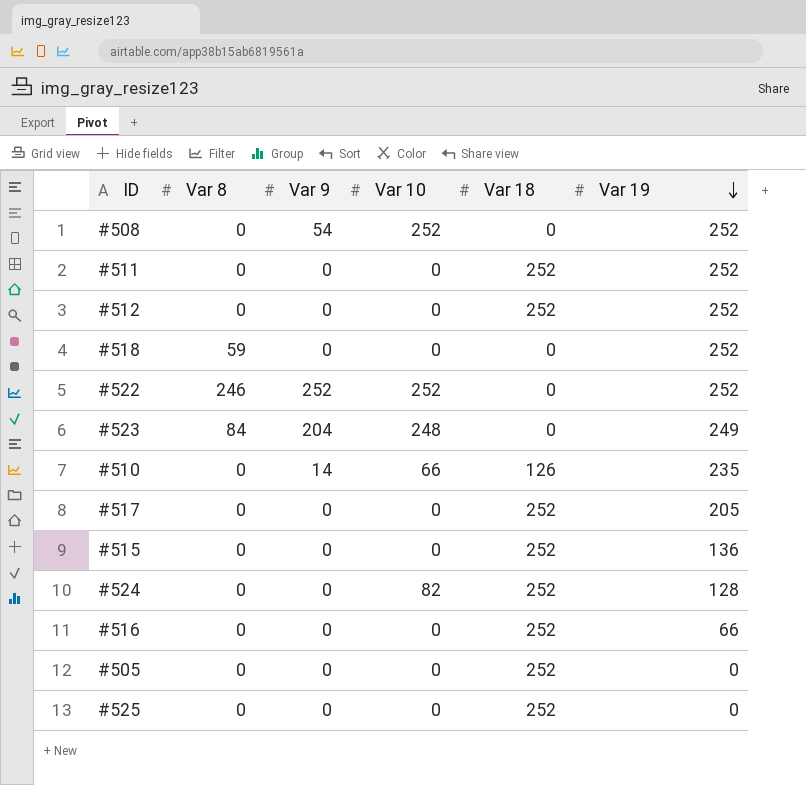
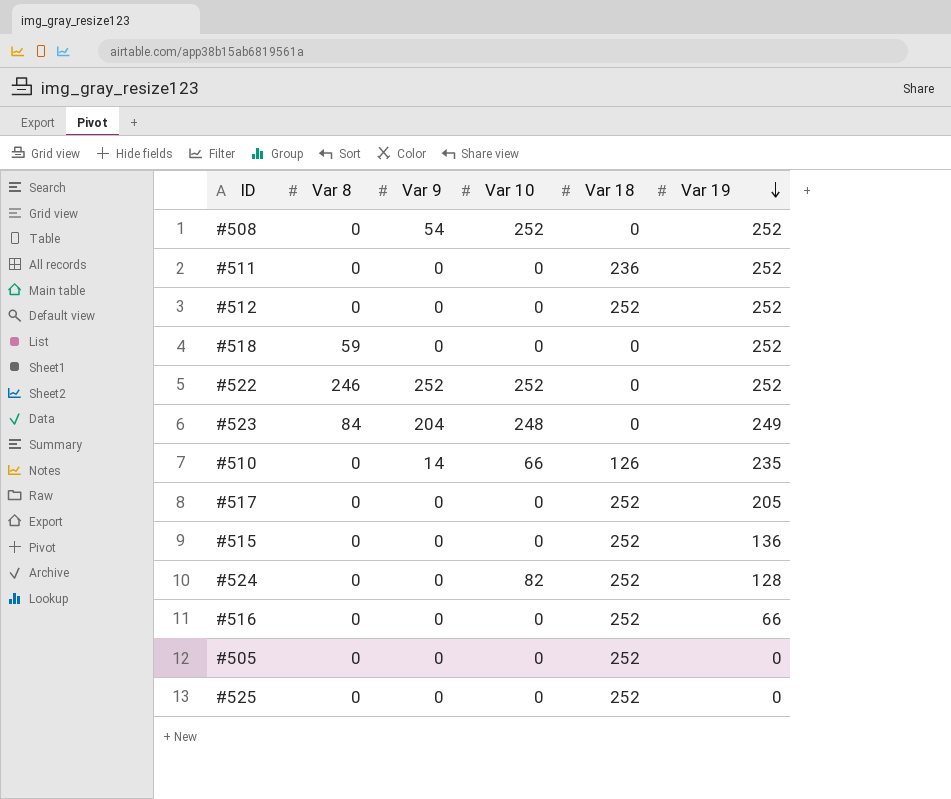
#511 | Var 18: 252 -> 236

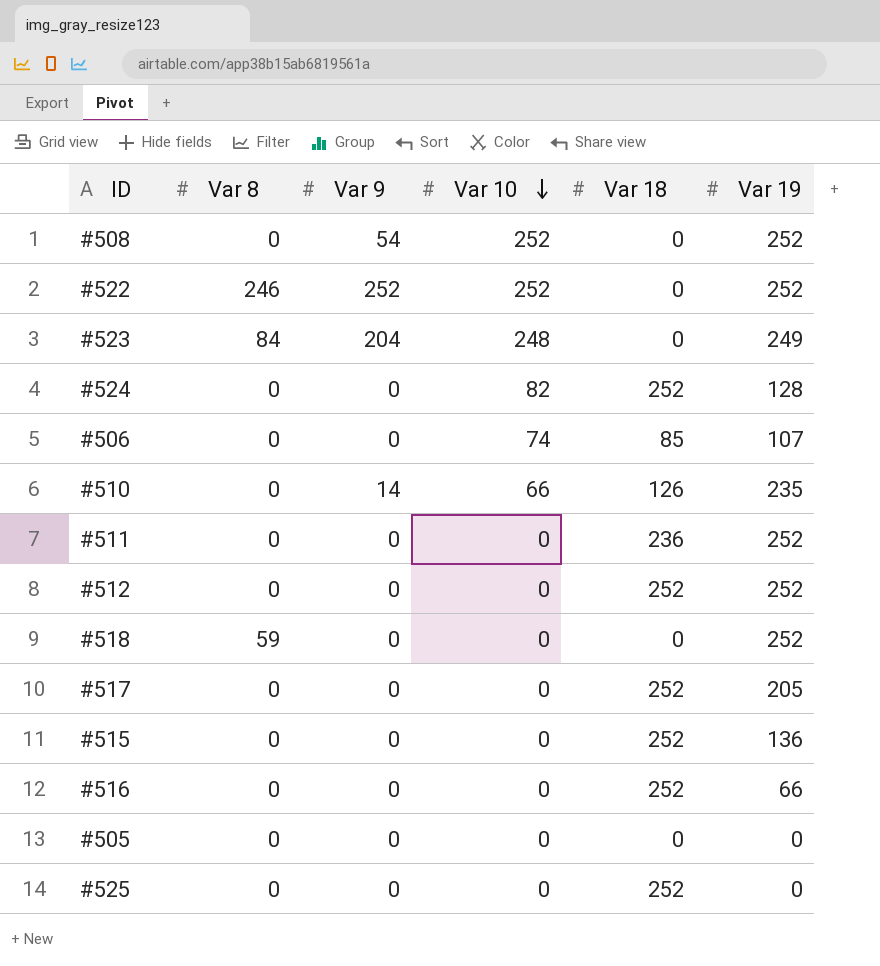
row order: Var 19 descending -> Var 10 descending
row #506: none -> 0 | 0 | 74 | 85 | 107
#505 | Var 18: 252 -> 0

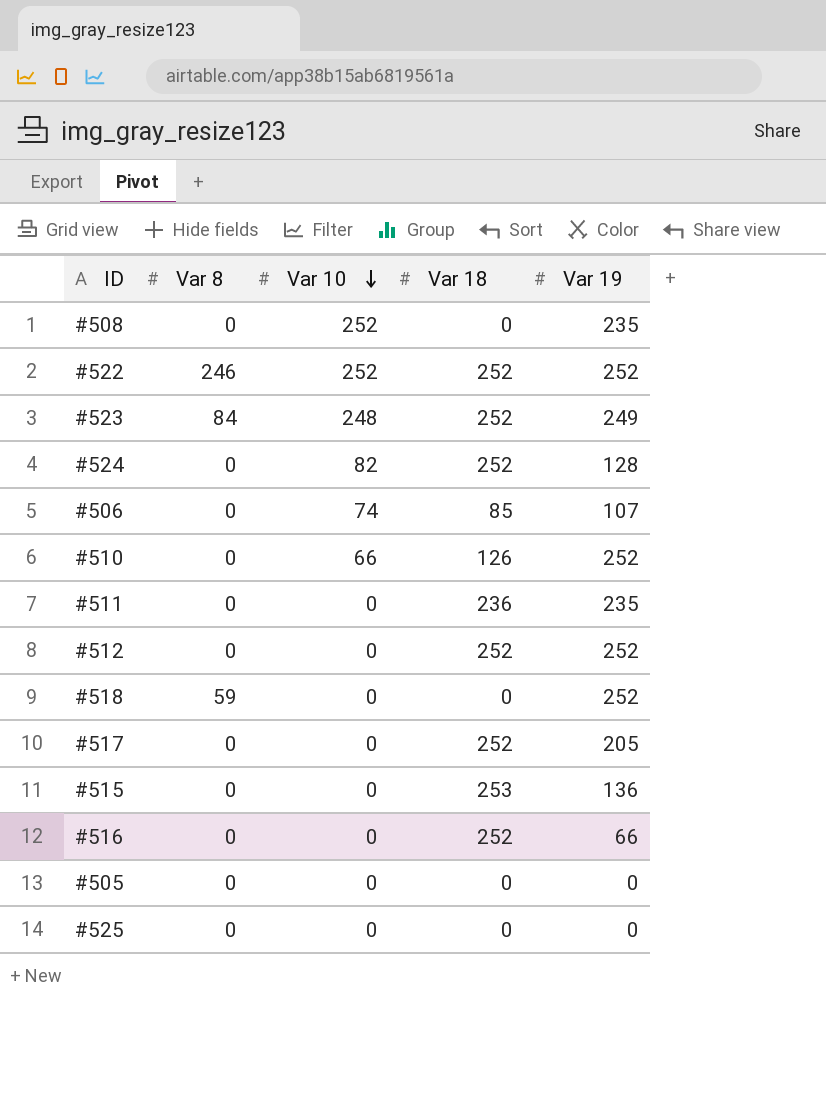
column Var 9 | position: 3 -> none
#508 | Var 19: 252 -> 235
#522 | Var 18: 0 -> 252
#523 | Var 18: 0 -> 252
#510 | Var 19: 235 -> 252
#511 | Var 19: 252 -> 235
#515 | Var 18: 252 -> 253
#525 | Var 18: 252 -> 0

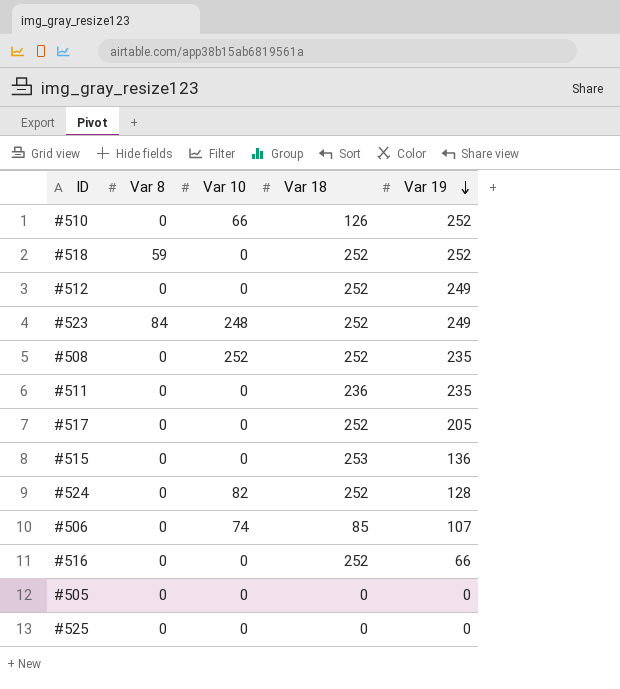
row order: Var 10 descending -> Var 19 descending
row #522: 246 | 252 | 252 | 252 -> none
#518 | Var 18: 0 -> 252
#512 | Var 19: 252 -> 249
#508 | Var 18: 0 -> 252

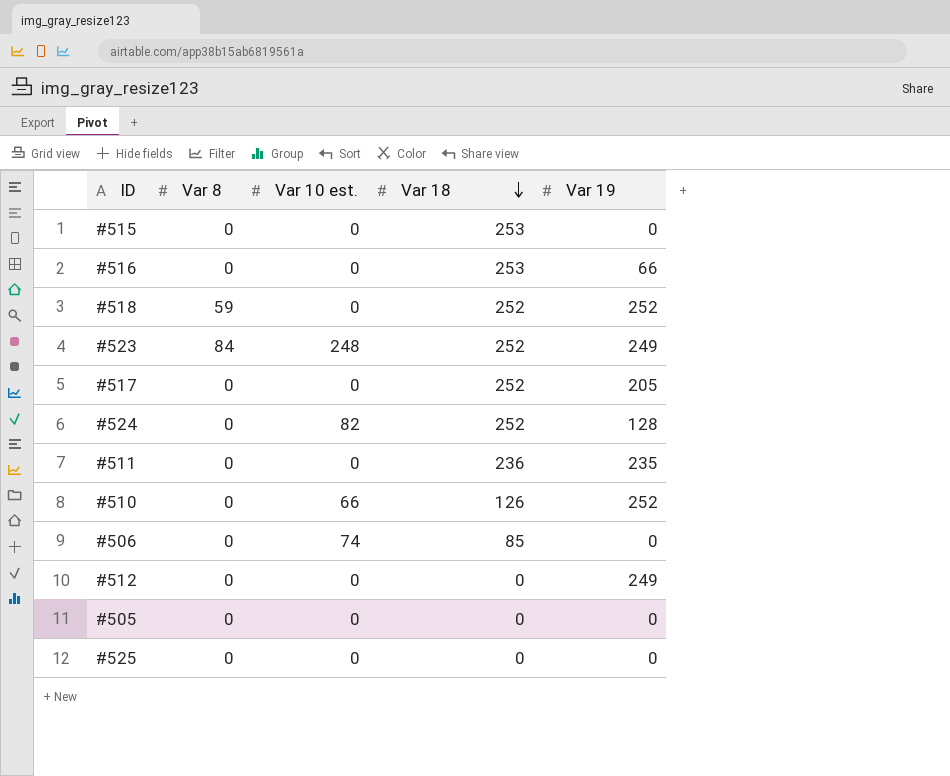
row order: Var 19 descending -> Var 18 descending
column name: Var 10 -> Var 10 est.
row #508: 0 | 252 | 252 | 235 -> none
#515 | Var 19: 136 -> 0
#516 | Var 18: 252 -> 253
#506 | Var 19: 107 -> 0
#512 | Var 18: 252 -> 0

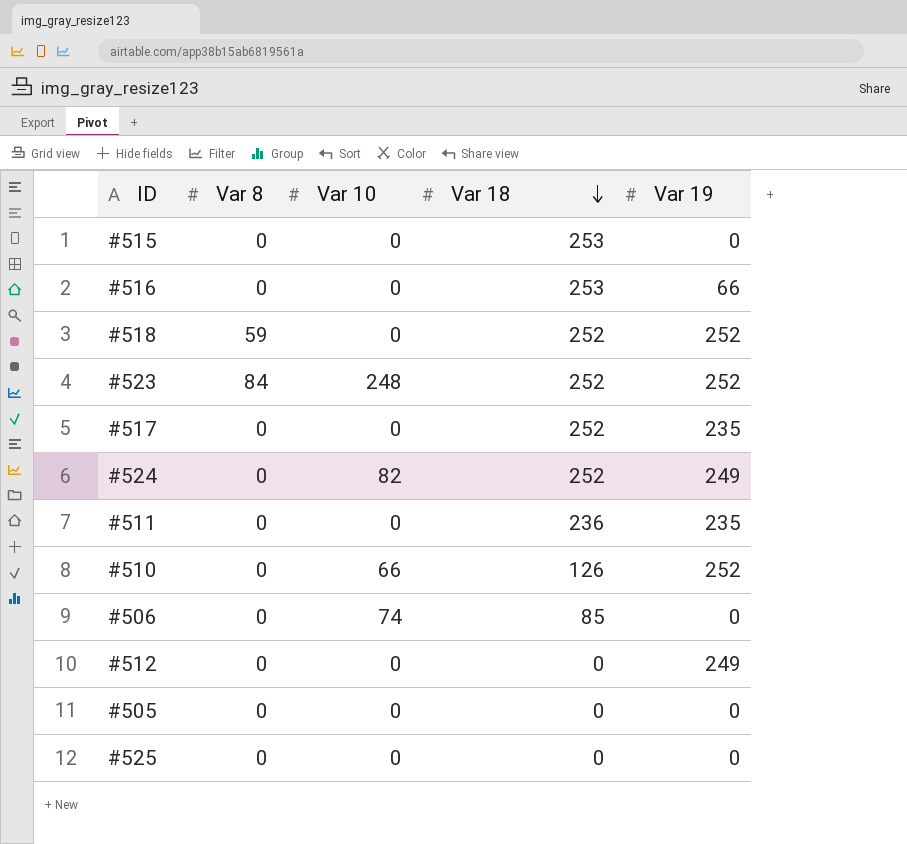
column name: Var 10 est. -> Var 10
#523 | Var 19: 249 -> 252
#517 | Var 19: 205 -> 235
#524 | Var 19: 128 -> 249

